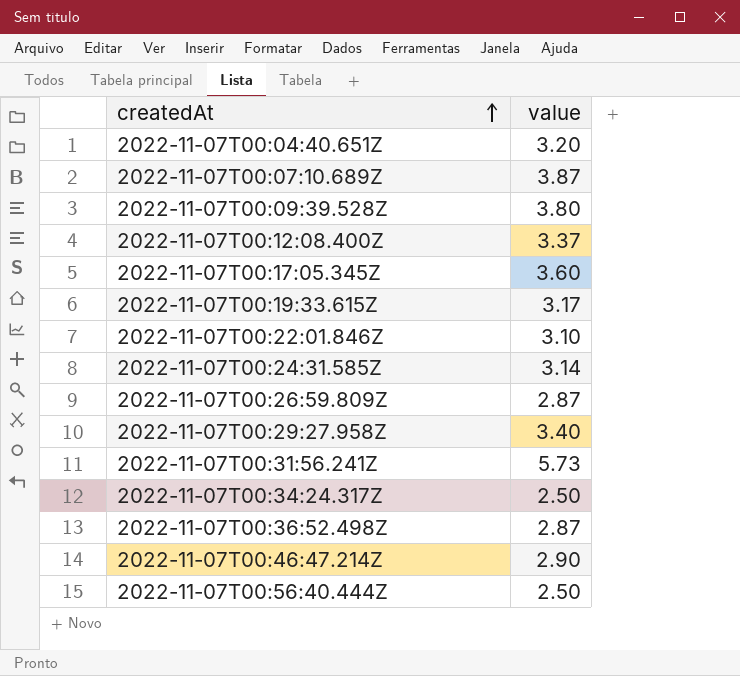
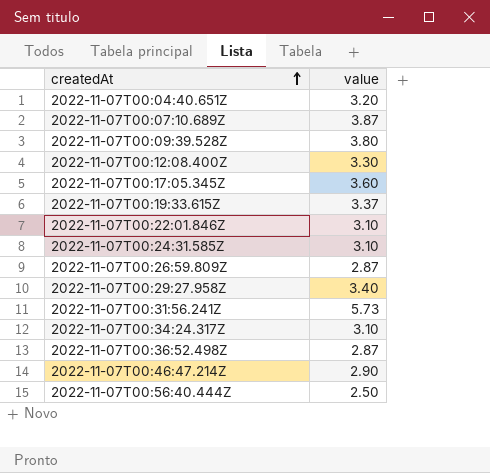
2022-11-07T00:12:08.400Z | value: 3.37 -> 3.30
2022-11-07T00:19:33.615Z | value: 3.17 -> 3.37
2022-11-07T00:24:31.585Z | value: 3.14 -> 3.10
2022-11-07T00:34:24.317Z | value: 2.50 -> 3.10

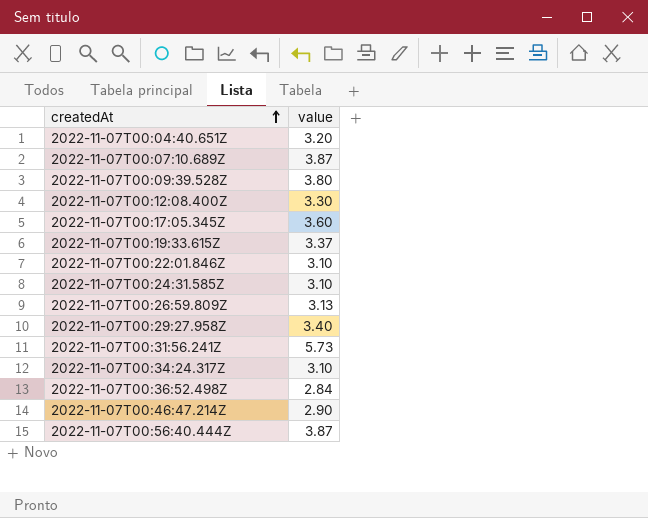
2022-11-07T00:26:59.809Z | value: 2.87 -> 3.13
2022-11-07T00:36:52.498Z | value: 2.87 -> 2.84
2022-11-07T00:56:40.444Z | value: 2.50 -> 3.87

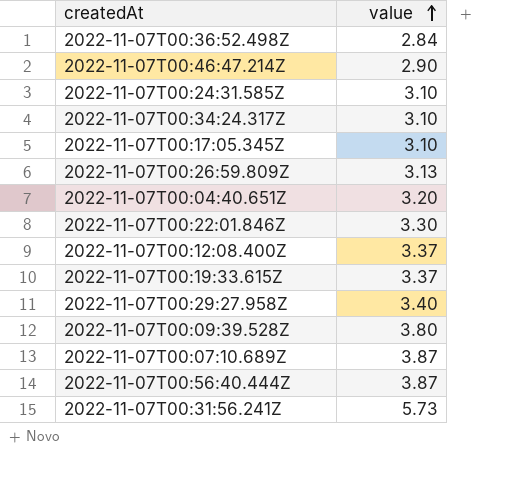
row order: createdAt ascending -> value ascending
2022-11-07T00:17:05.345Z | value: 3.60 -> 3.10
2022-11-07T00:22:01.846Z | value: 3.10 -> 3.30
2022-11-07T00:12:08.400Z | value: 3.30 -> 3.37

